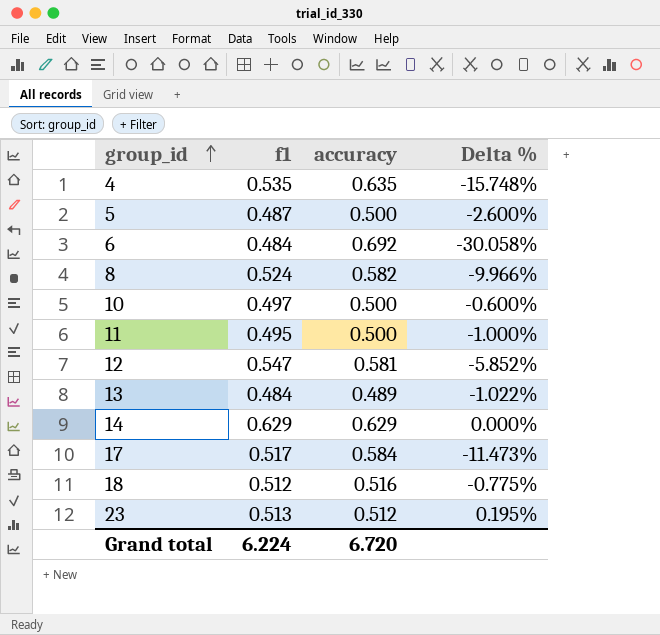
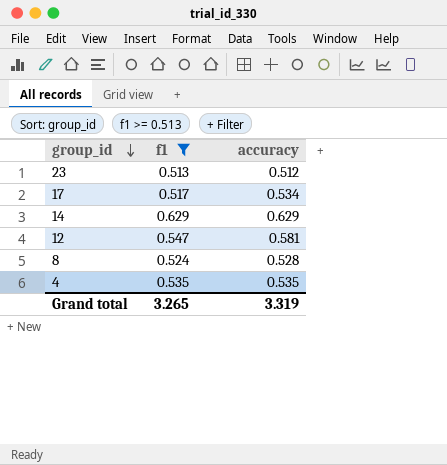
filter: none -> f1 >= 0.513
row order: group_id ascending -> group_id descending
column Delta % | formula: ([f1] - [accuracy]) / [accuracy] -> none
17 | accuracy: 0.584 -> 0.534
8 | accuracy: 0.582 -> 0.528
4 | accuracy: 0.635 -> 0.535
Grand total | f1: 6.224 -> 3.265
Grand total | accuracy: 6.720 -> 3.319

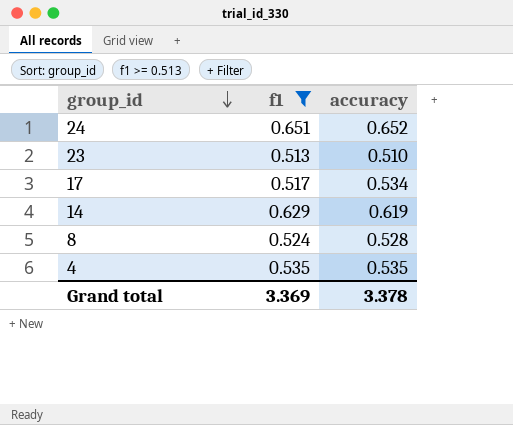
row 12: 0.547 | 0.581 -> none
row 24: none -> 0.651 | 0.652
23 | accuracy: 0.512 -> 0.510
14 | accuracy: 0.629 -> 0.619
Grand total | f1: 3.265 -> 3.369
Grand total | accuracy: 3.319 -> 3.378

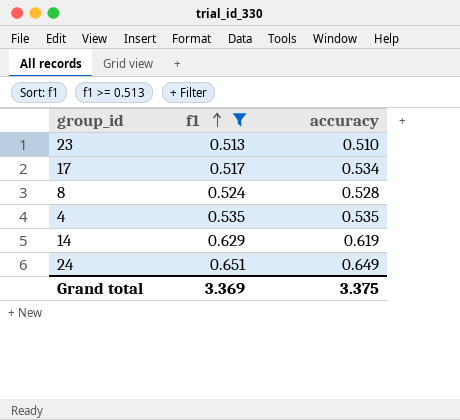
row order: group_id descending -> f1 ascending
24 | accuracy: 0.652 -> 0.649
Grand total | accuracy: 3.378 -> 3.375

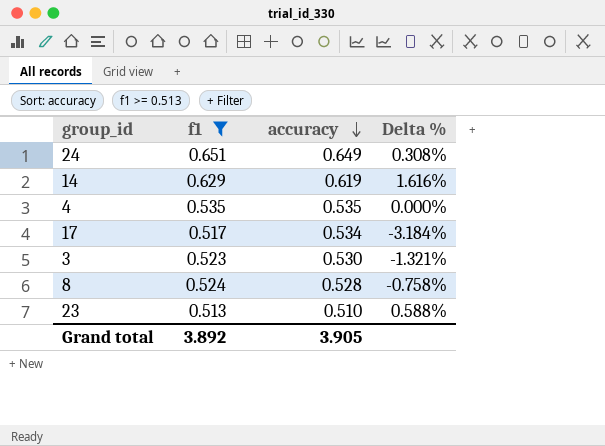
row order: f1 ascending -> accuracy descending
column Delta % | formula: none -> ([f1] - [accuracy]) / [accuracy]
row 3: none -> 0.523 | 0.530 | -1.321%
Grand total | f1: 3.369 -> 3.892
Grand total | accuracy: 3.375 -> 3.905

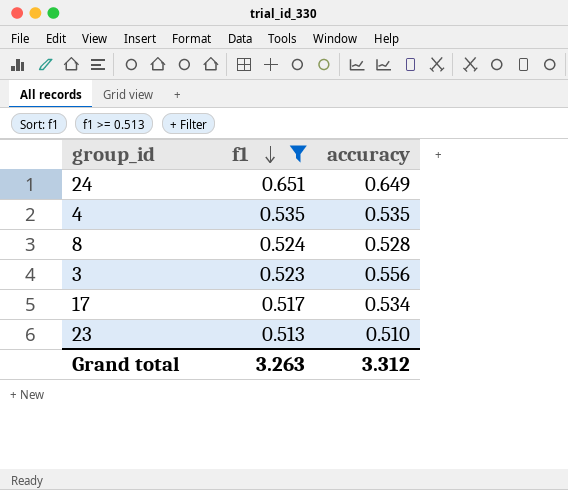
row order: accuracy descending -> f1 descending
column Delta % | formula: ([f1] - [accuracy]) / [accuracy] -> none
row 14: 0.629 | 0.619 | 1.616% -> none
3 | accuracy: 0.530 -> 0.556
Grand total | f1: 3.892 -> 3.263
Grand total | accuracy: 3.905 -> 3.312

